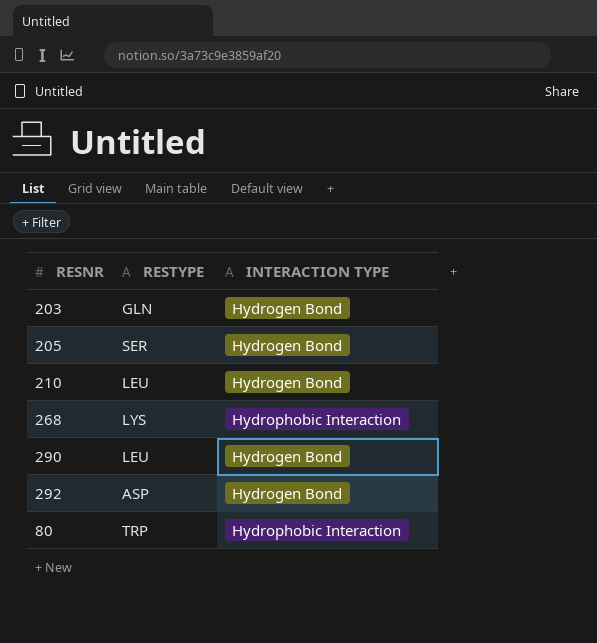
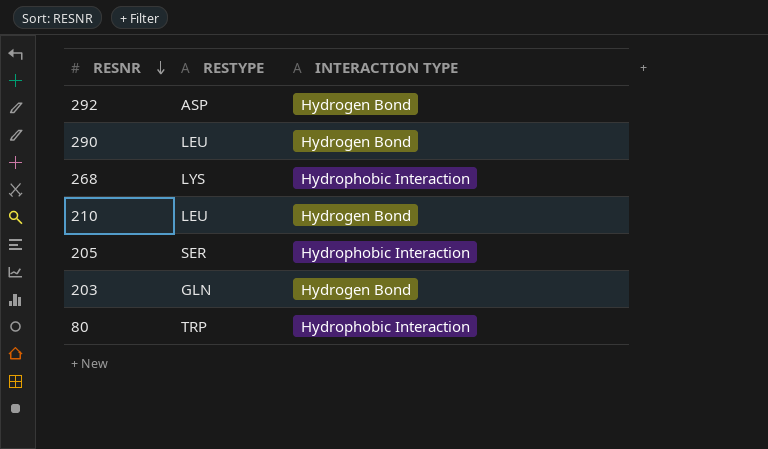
row order: none -> RESNR descending
205 | INTERACTION TYPE: Hydrogen Bond -> Hydrophobic Interaction

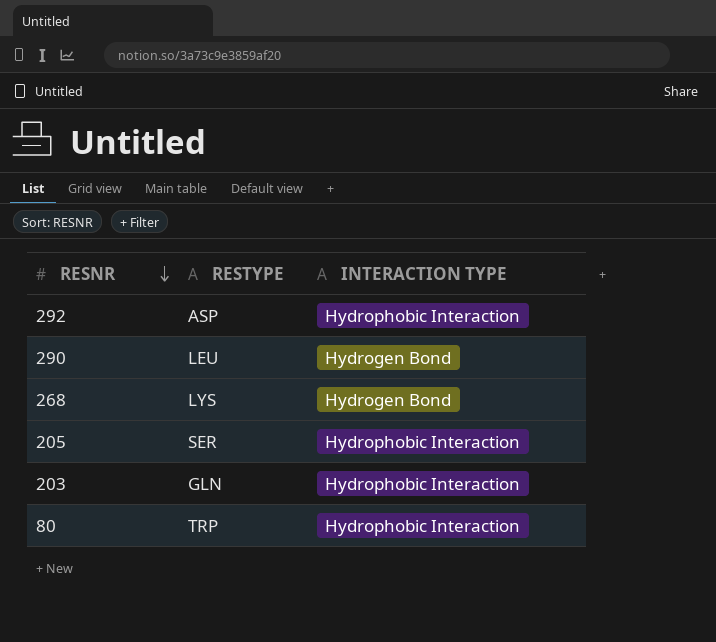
row 210: LEU | Hydrogen Bond -> none
292 | INTERACTION TYPE: Hydrogen Bond -> Hydrophobic Interaction
268 | INTERACTION TYPE: Hydrophobic Interaction -> Hydrogen Bond
203 | INTERACTION TYPE: Hydrogen Bond -> Hydrophobic Interaction

